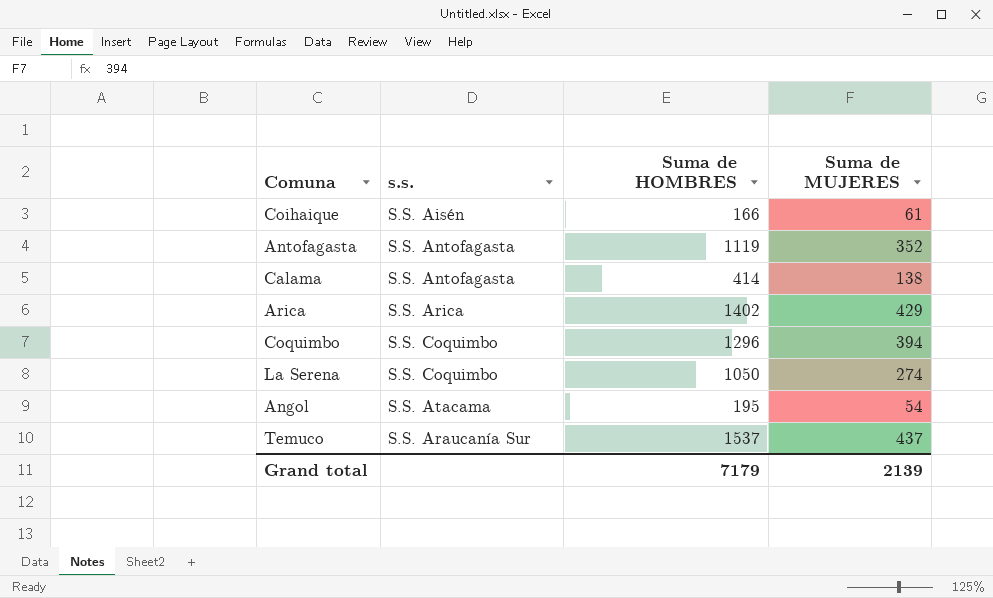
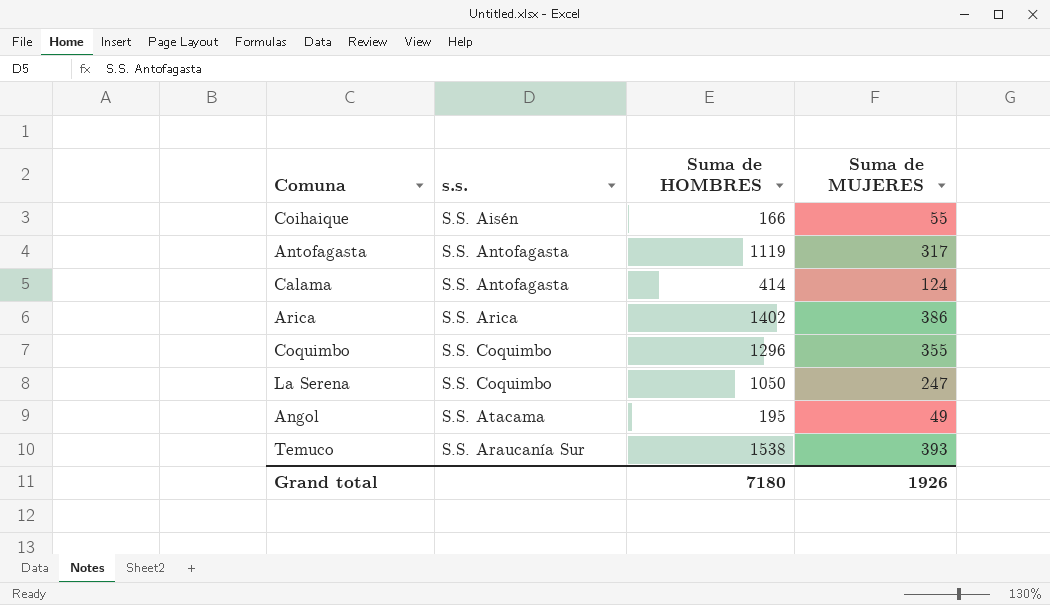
Coihaique | Suma de MUJERES: 61 -> 55
Antofagasta | Suma de MUJERES: 352 -> 317
Calama | Suma de MUJERES: 138 -> 124
Arica | Suma de MUJERES: 429 -> 386
Coquimbo | Suma de MUJERES: 394 -> 355
La Serena | Suma de MUJERES: 274 -> 247
Angol | Suma de MUJERES: 54 -> 49
Temuco | Suma de HOMBRES: 1537 -> 1538
Temuco | Suma de MUJERES: 437 -> 393
Grand total | Suma de HOMBRES: 7179 -> 7180
Grand total | Suma de MUJERES: 2139 -> 1926

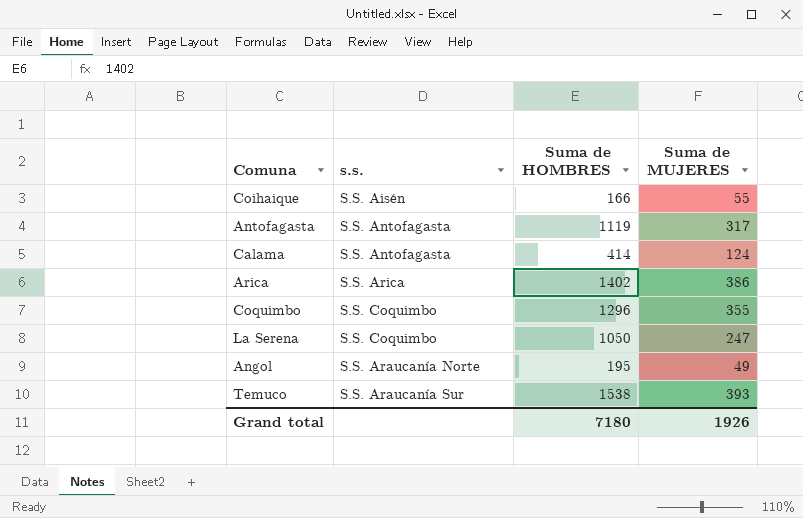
Angol | s.s.: S.S. Atacama -> S.S. Araucanía Norte

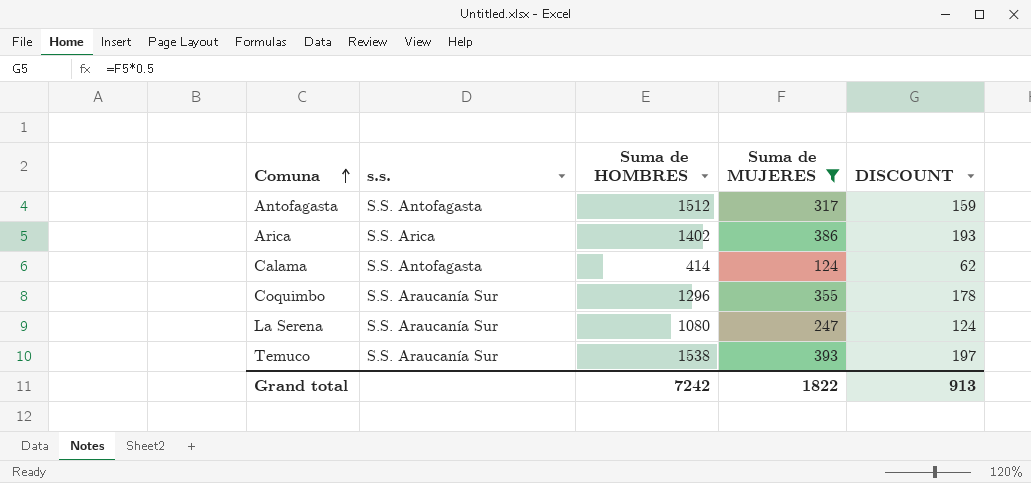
filter: none -> Suma de MUJERES >= 124
row order: none -> Comuna ascending
column DISCOUNT | formula: none -> [Suma de MUJERES] * 0.5
Antofagasta | Suma de HOMBRES: 1119 -> 1512
Coquimbo | s.s.: S.S. Coquimbo -> S.S. Araucanía Sur
La Serena | s.s.: S.S. Coquimbo -> S.S. Araucanía Sur
La Serena | Suma de HOMBRES: 1050 -> 1080
Grand total | Suma de HOMBRES: 7180 -> 7242
Grand total | Suma de MUJERES: 1926 -> 1822

